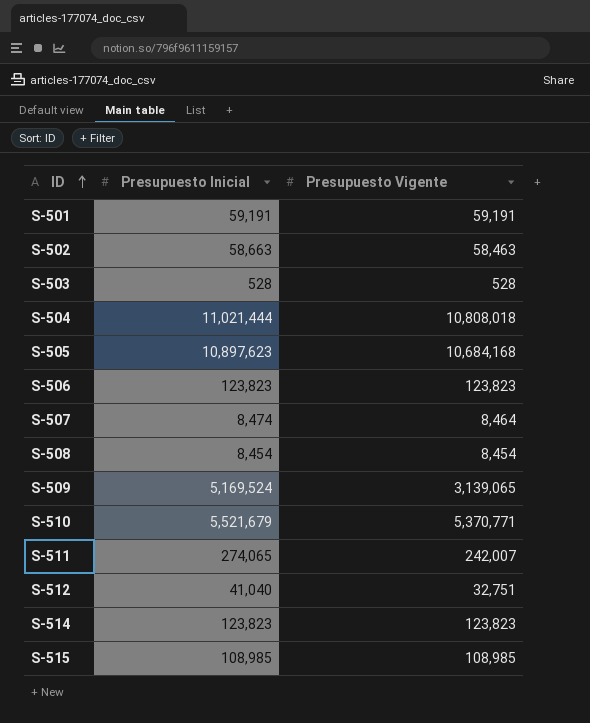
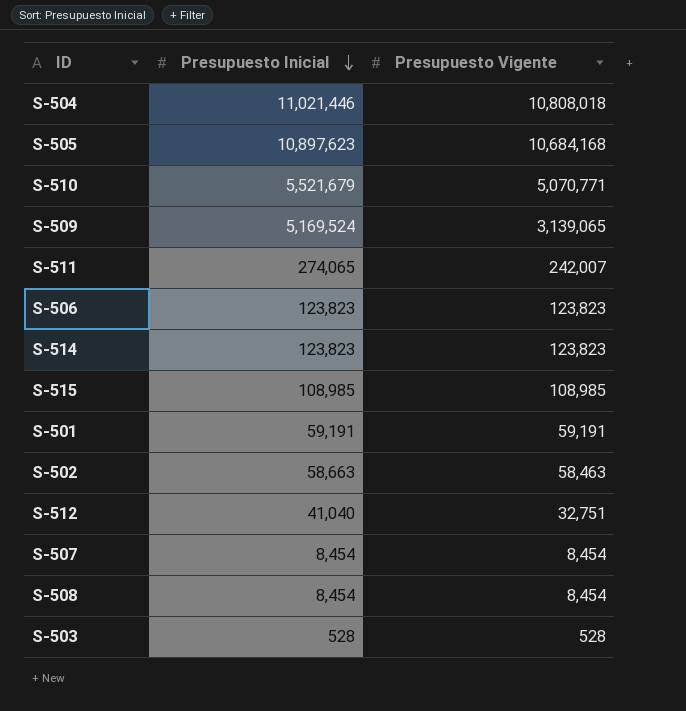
row order: ID ascending -> Presupuesto Inicial descending
S-504 | Presupuesto Inicial: 11,021,444 -> 11,021,446
S-510 | Presupuesto Vigente: 5,370,771 -> 5,070,771
S-507 | Presupuesto Inicial: 8,474 -> 8,454
S-507 | Presupuesto Vigente: 8,464 -> 8,454

